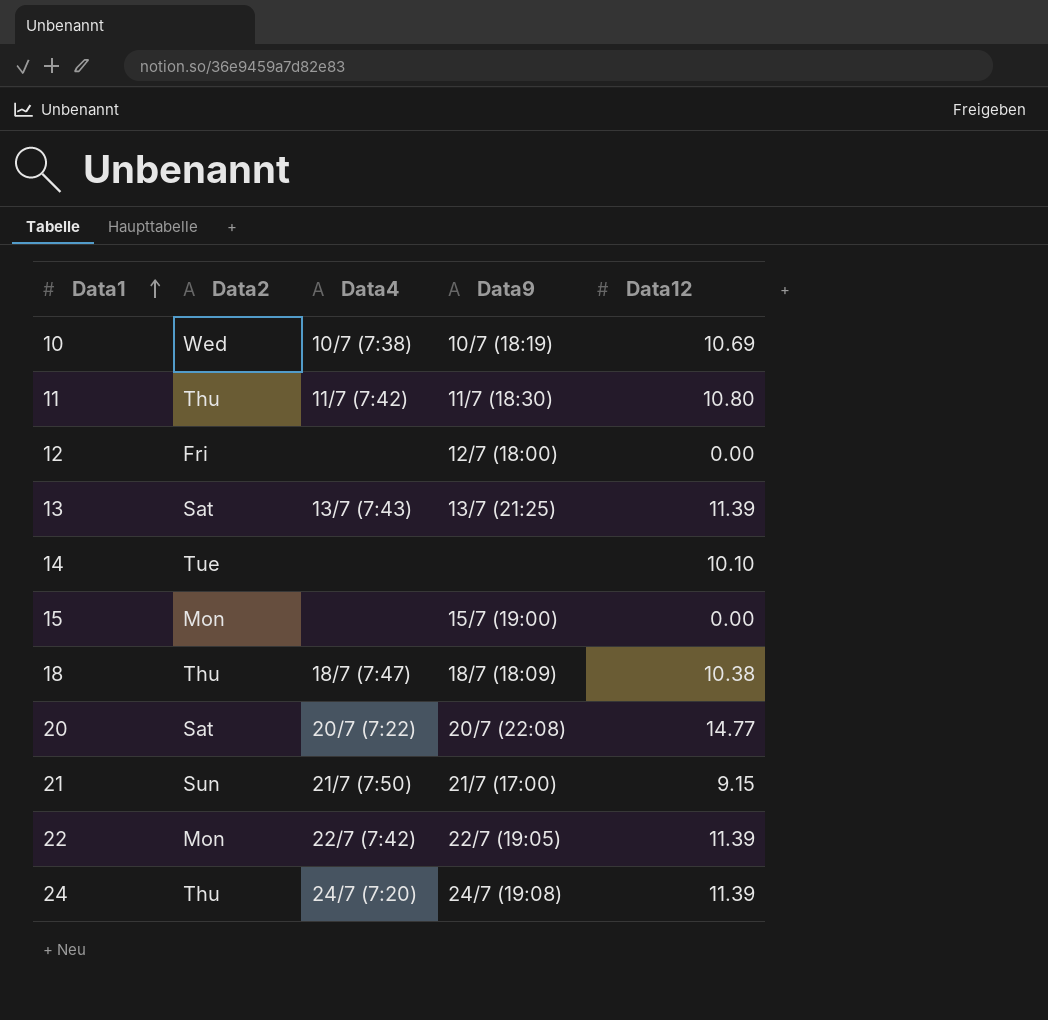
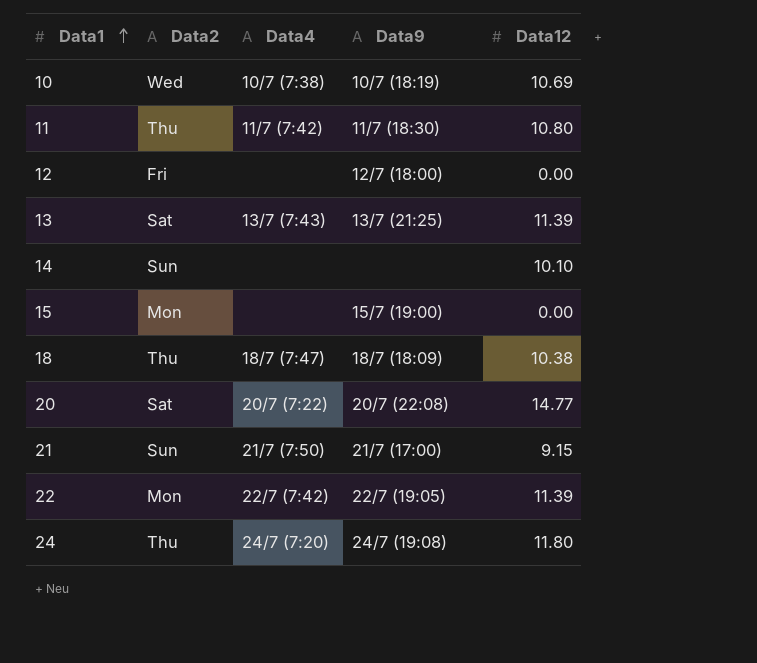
14 | Data2: Tue -> Sun
24 | Data12: 11.39 -> 11.80

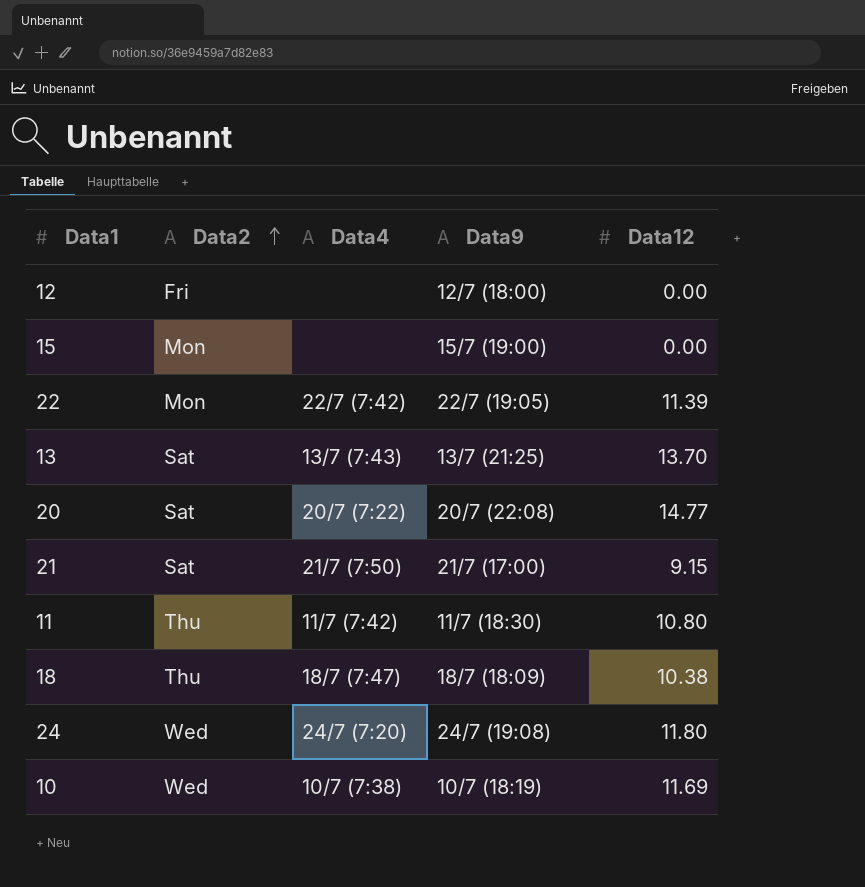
row order: Data1 ascending -> Data2 ascending
row 14: Sun | none | none | 10.10 -> none
13 | Data12: 11.39 -> 13.70
21 | Data2: Sun -> Sat
24 | Data2: Thu -> Wed
10 | Data12: 10.69 -> 11.69

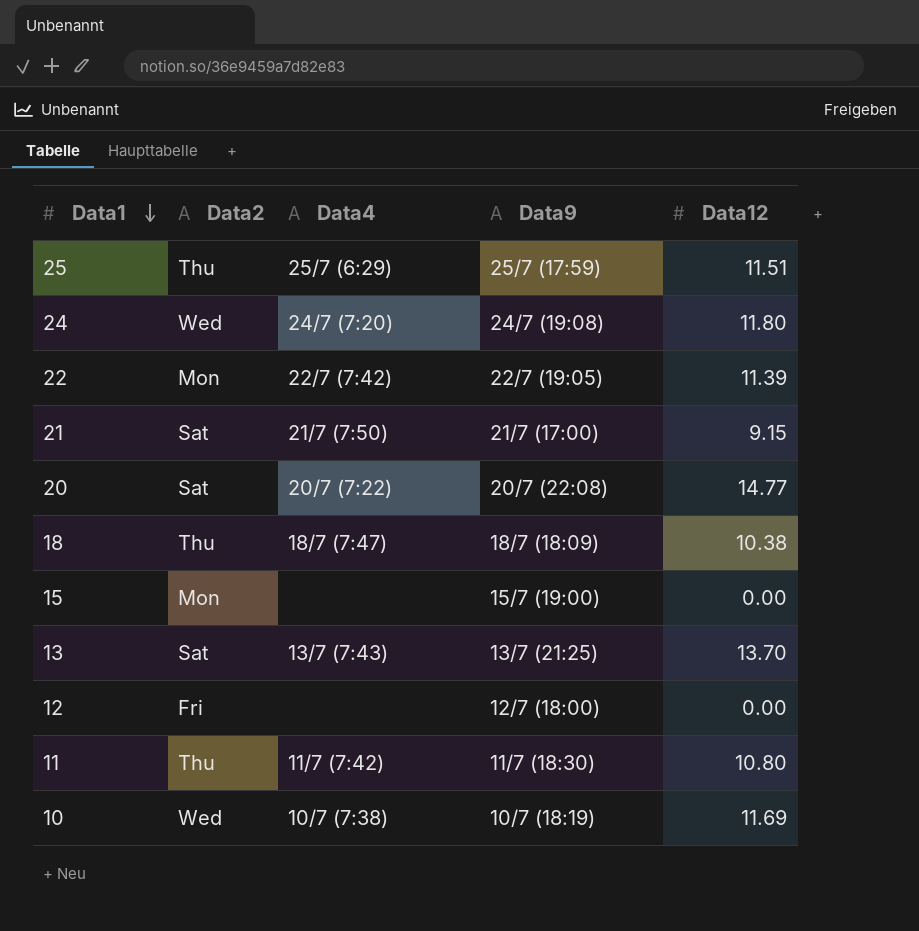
row order: Data2 ascending -> Data1 descending
row 25: none -> Thu | 25/7 (6:29) | 25/7 (17:59) | 11.51

